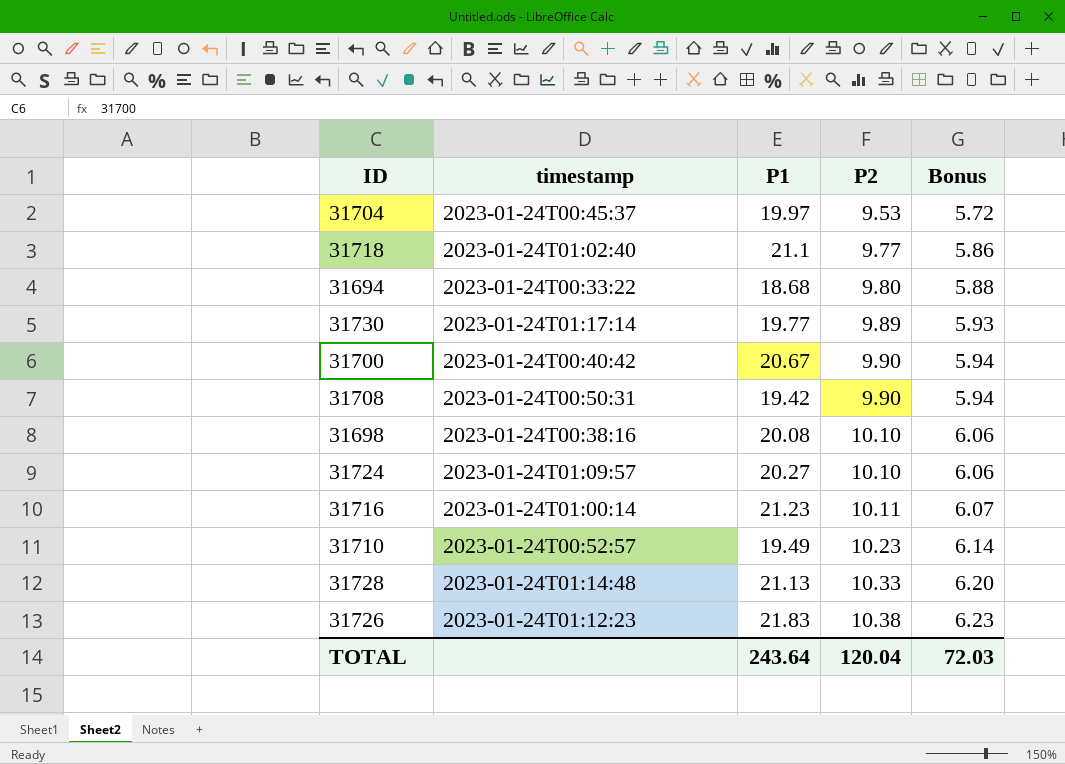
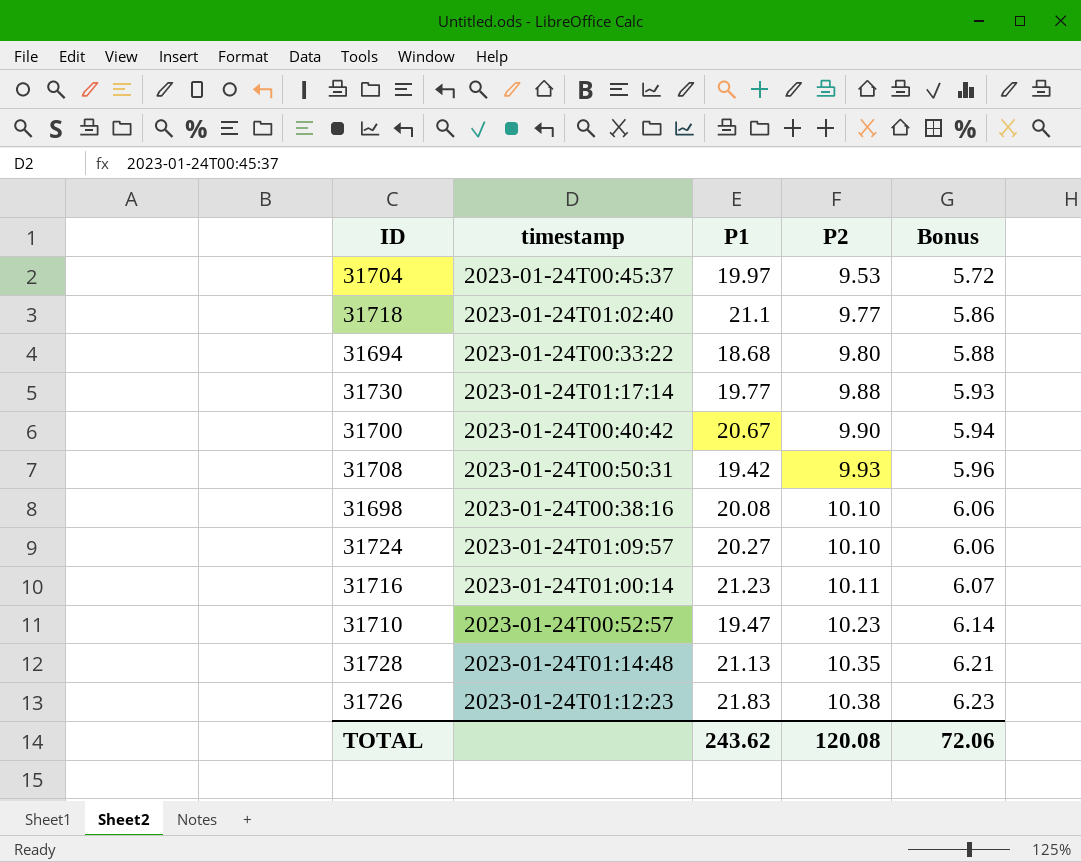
31730 | P2: 9.89 -> 9.88
31708 | P2: 9.90 -> 9.93
31708 | Bonus: 5.94 -> 5.96
31710 | P1: 19.49 -> 19.47
31728 | P2: 10.33 -> 10.35
31728 | Bonus: 6.20 -> 6.21
TOTAL | P1: 243.64 -> 243.62
TOTAL | P2: 120.04 -> 120.08
TOTAL | Bonus: 72.03 -> 72.06

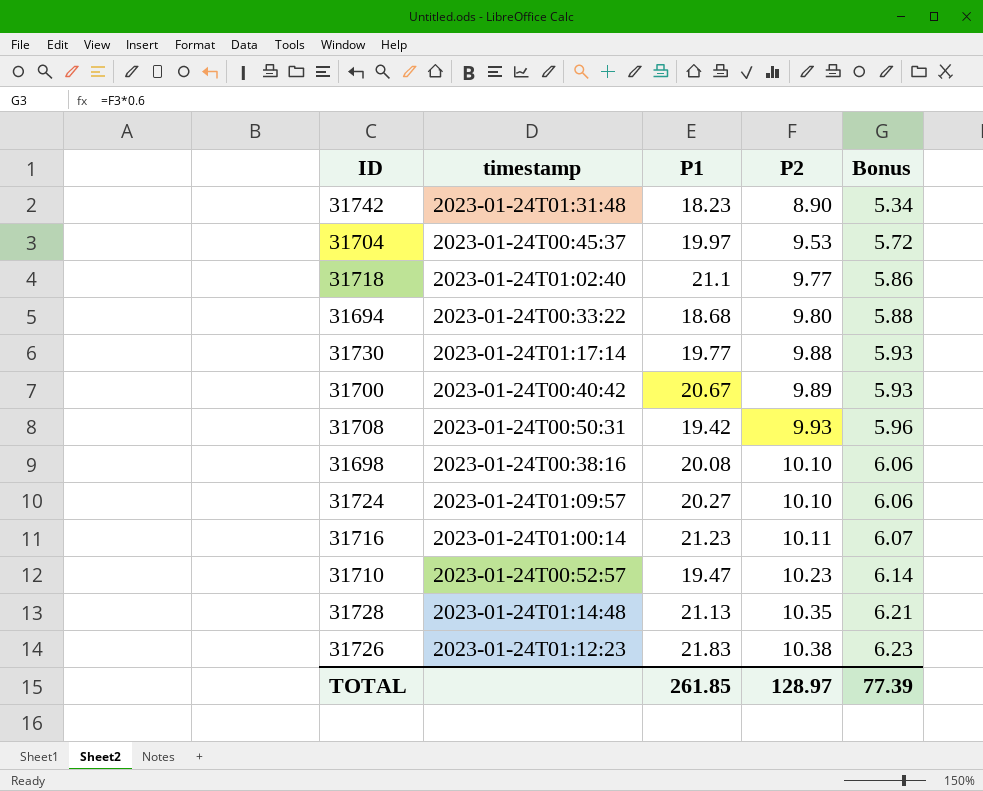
row 31742: none -> 2023-01-24T01:31:48 | 18.23 | 8.90 | 5.34
31700 | P2: 9.90 -> 9.89
31700 | Bonus: 5.94 -> 5.93
TOTAL | P1: 243.62 -> 261.85
TOTAL | P2: 120.08 -> 128.97
TOTAL | Bonus: 72.06 -> 77.39

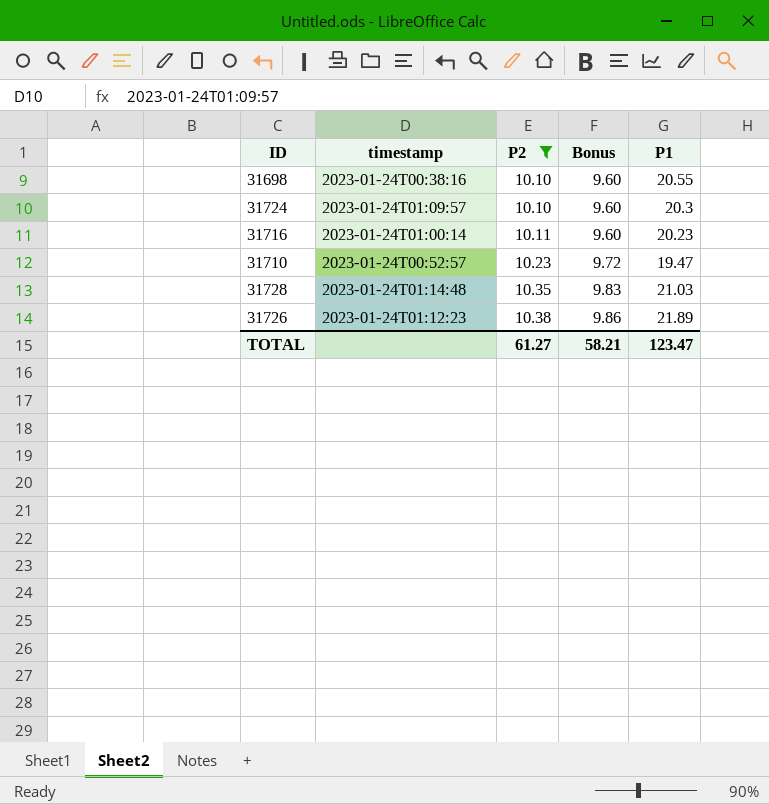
filter: none -> P2 >= 10.10
column Bonus | formula: [P2] * 0.6 -> [P2] * 0.95
column P1 | position: 3 -> 5
31698 | P1: 20.08 -> 20.55
31724 | P1: 20.27 -> 20.3
31716 | P1: 21.23 -> 20.23
31728 | P1: 21.13 -> 21.03
31726 | P1: 21.83 -> 21.89
TOTAL | P2: 128.97 -> 61.27
TOTAL | Bonus: 77.39 -> 58.21
TOTAL | P1: 261.85 -> 123.47

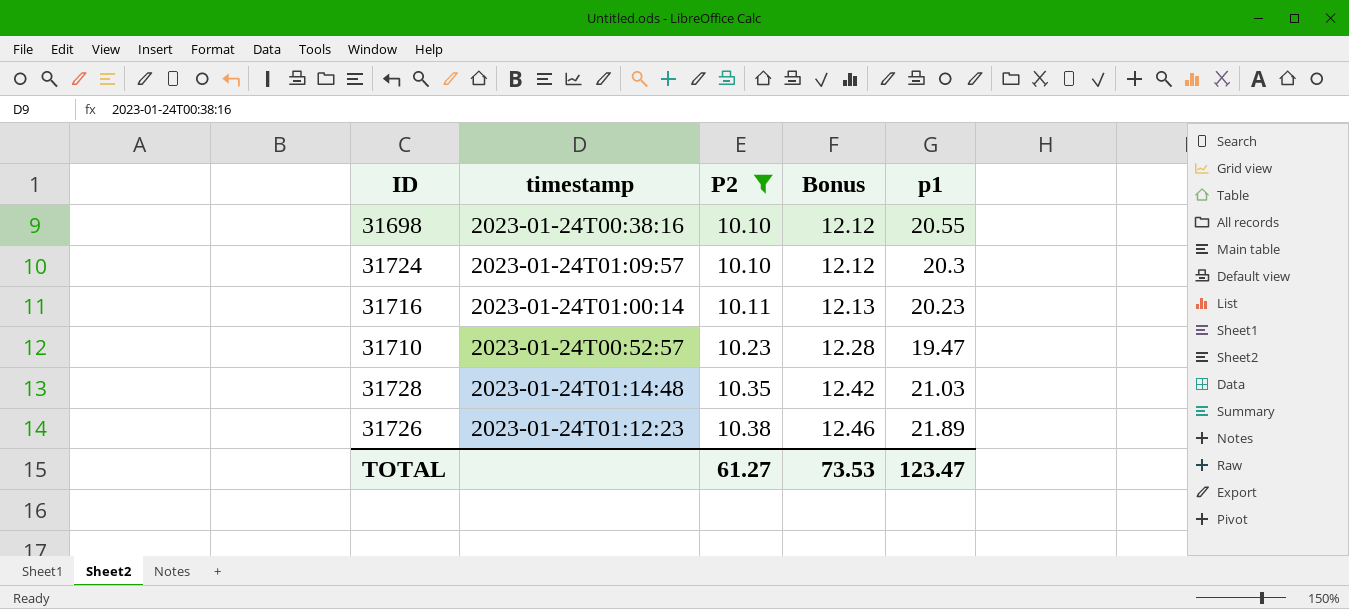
column Bonus | formula: [P2] * 0.95 -> [P2] * 1.2
column name: P1 -> p1
TOTAL | Bonus: 58.21 -> 73.53

